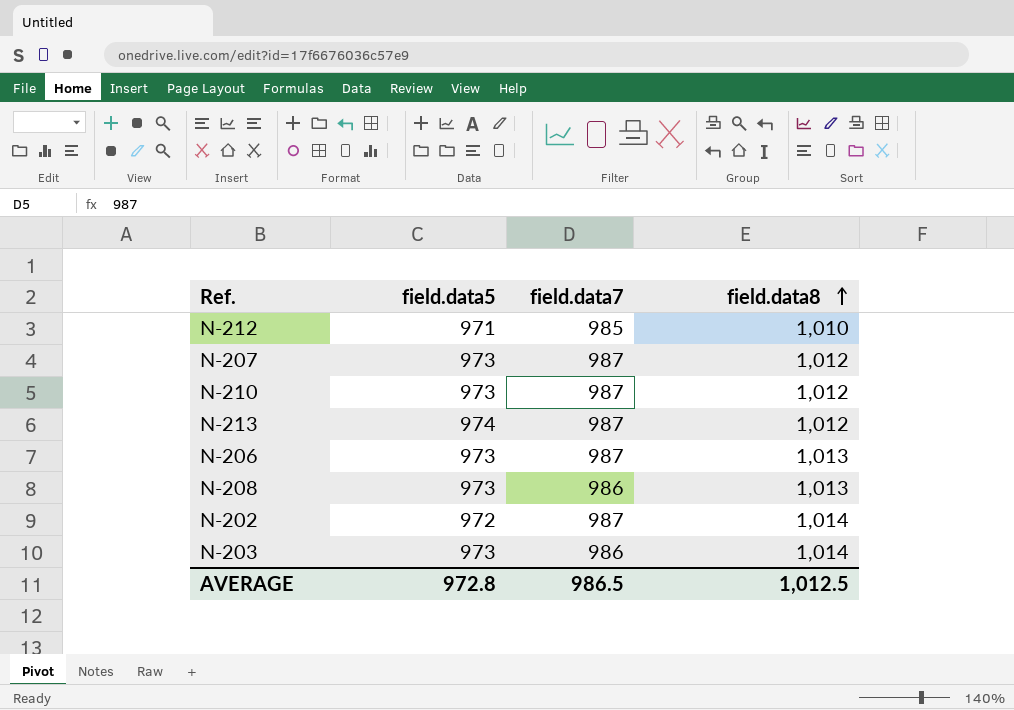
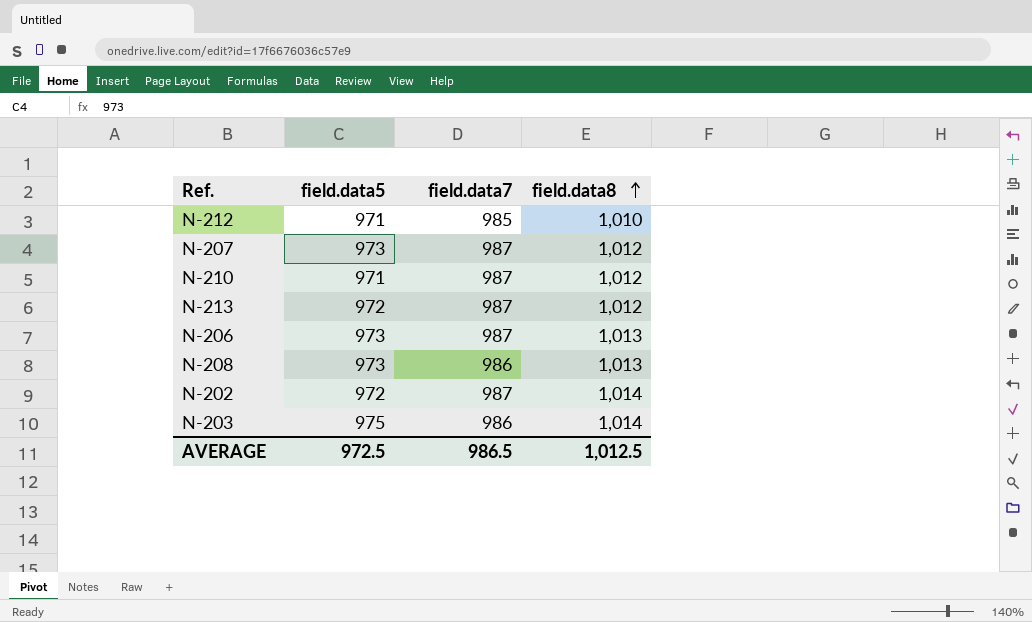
N-210 | field.data5: 973 -> 971
N-213 | field.data5: 974 -> 972
N-203 | field.data5: 973 -> 975
AVERAGE | field.data5: 972.8 -> 972.5

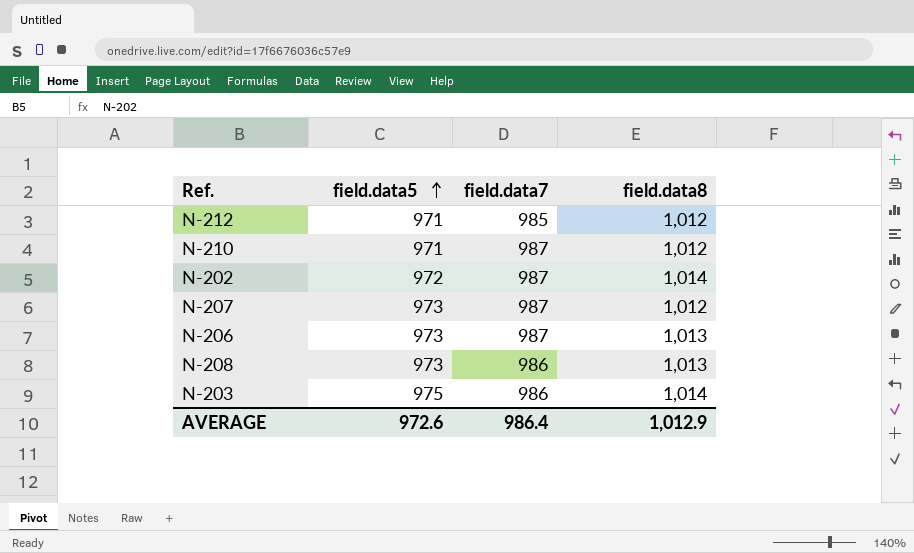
row order: field.data8 ascending -> field.data5 ascending
row N-213: 972 | 987 | 1,012 -> none
N-212 | field.data8: 1,010 -> 1,012
AVERAGE | field.data5: 972.5 -> 972.6
AVERAGE | field.data7: 986.5 -> 986.4
AVERAGE | field.data8: 1,012.5 -> 1,012.9

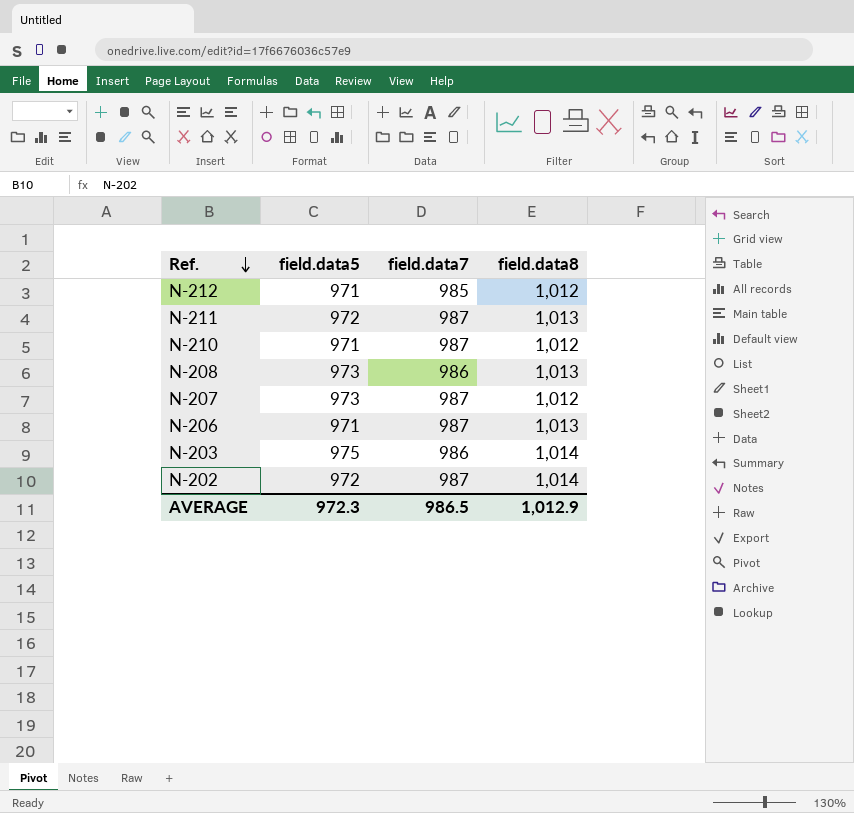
row order: field.data5 ascending -> Ref. descending
row N-211: none -> 972 | 987 | 1,013
N-206 | field.data5: 973 -> 971
AVERAGE | field.data5: 972.6 -> 972.3
AVERAGE | field.data7: 986.4 -> 986.5

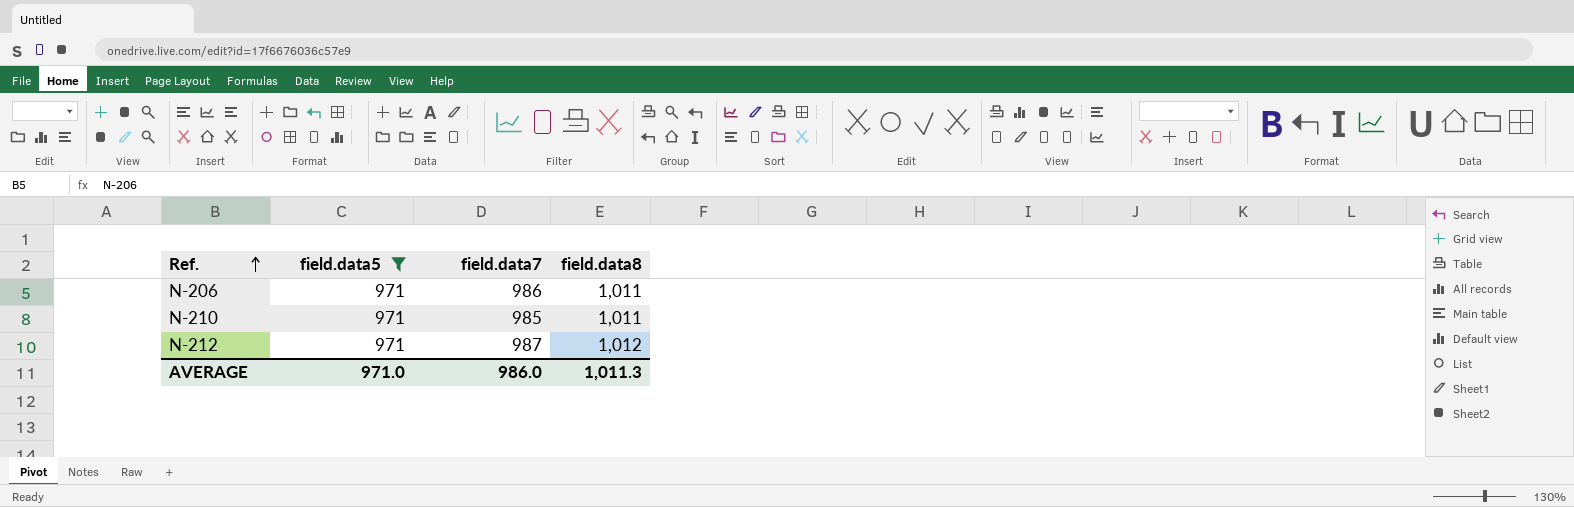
filter: none -> field.data5 = 971
row order: Ref. descending -> Ref. ascending
N-206 | field.data7: 987 -> 986
N-206 | field.data8: 1,013 -> 1,011
N-210 | field.data7: 987 -> 985
N-210 | field.data8: 1,012 -> 1,011
N-212 | field.data7: 985 -> 987
AVERAGE | field.data5: 972.3 -> 971.0
AVERAGE | field.data7: 986.5 -> 986.0
AVERAGE | field.data8: 1,012.9 -> 1,011.3

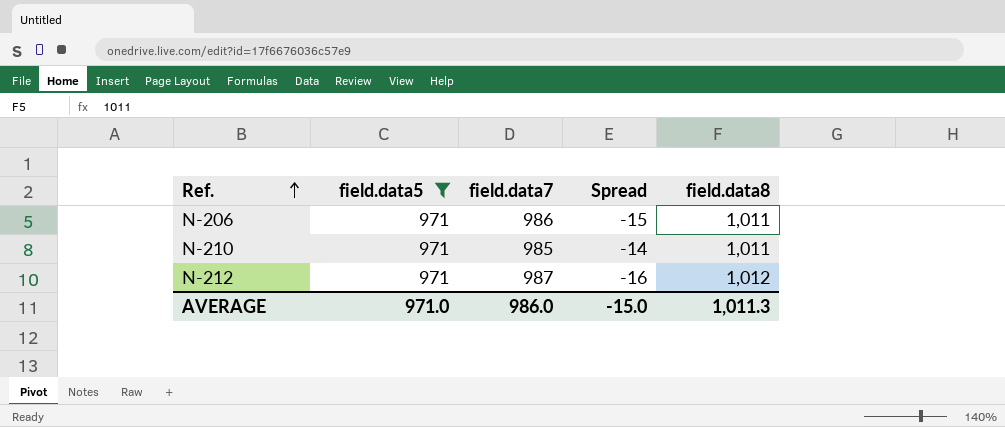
column Spread | formula: none -> [field.data5] - [field.data7]

